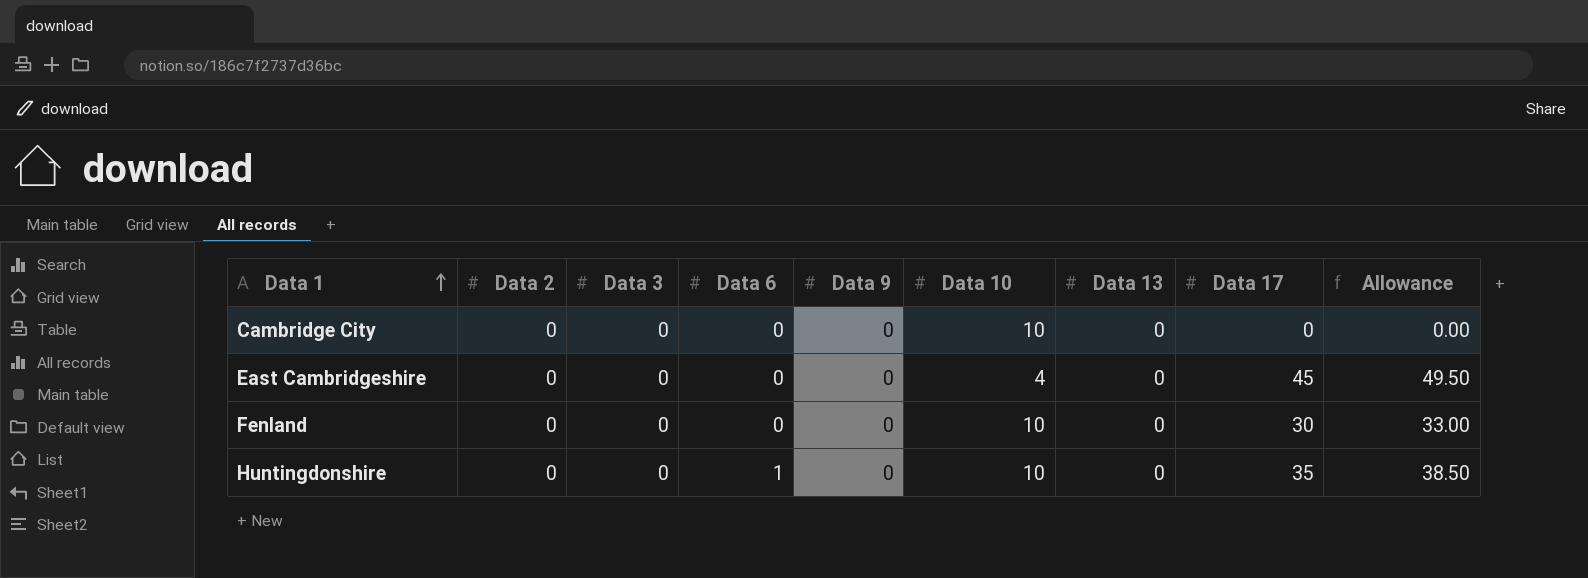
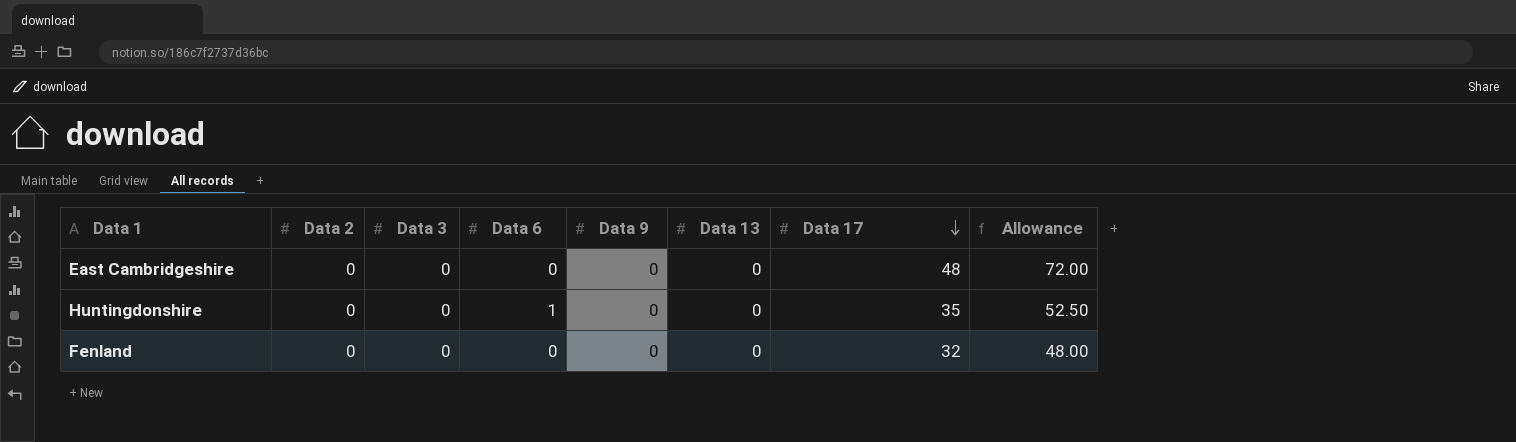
row order: Data 1 ascending -> Data 17 descending
column Data 10 | position: 6 -> none
column Allowance | formula: [Data 17] * 1.1 -> [Data 17] * 1.5
row Cambridge City: 0 | 0 | 0 | 0 | 10 | 0 | 0 | 0.00 -> none
East Cambridgeshire | Data 17: 45 -> 48
Fenland | Data 17: 30 -> 32

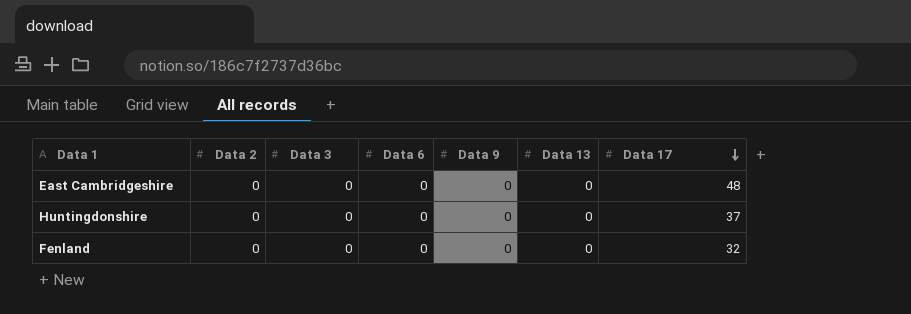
column Allowance | formula: [Data 17] * 1.5 -> none
Huntingdonshire | Data 6: 1 -> 0
Huntingdonshire | Data 17: 35 -> 37

